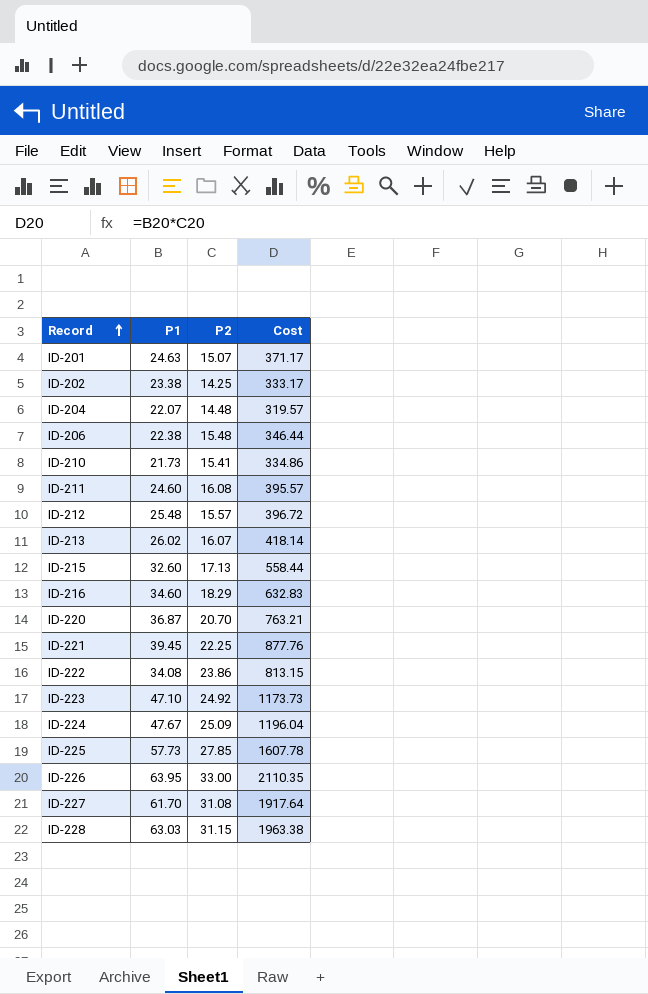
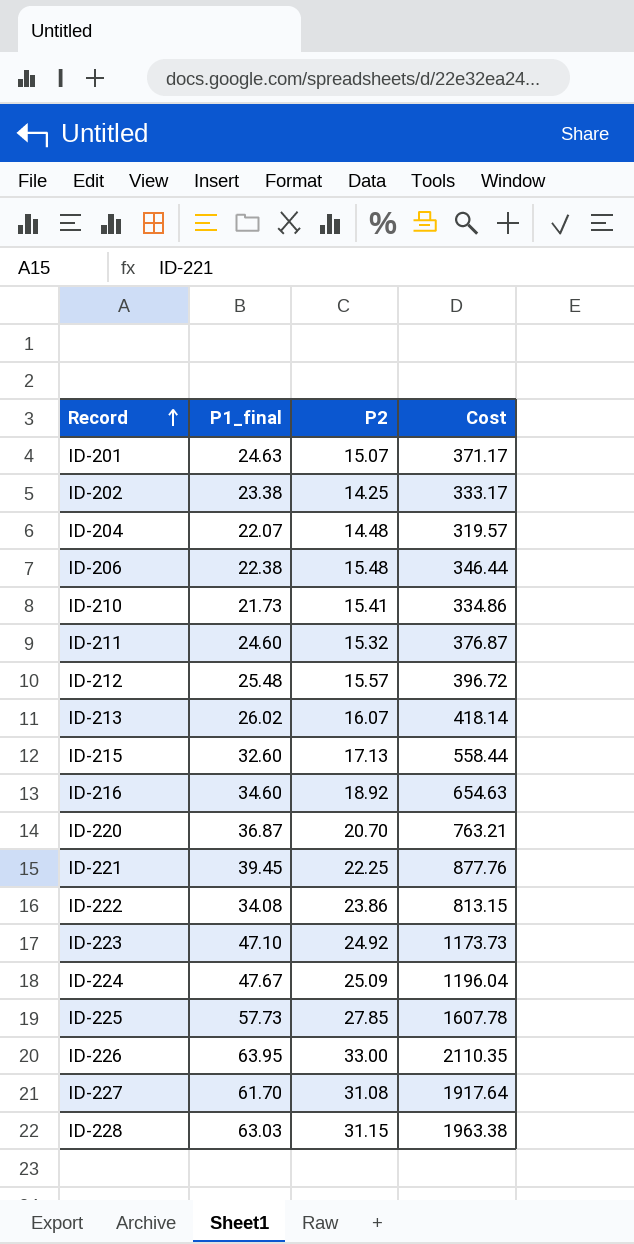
column name: P1 -> P1_final
ID-211 | P2: 16.08 -> 15.32
ID-211 | Cost: 395.57 -> 376.87
ID-216 | P2: 18.29 -> 18.92
ID-216 | Cost: 632.83 -> 654.63

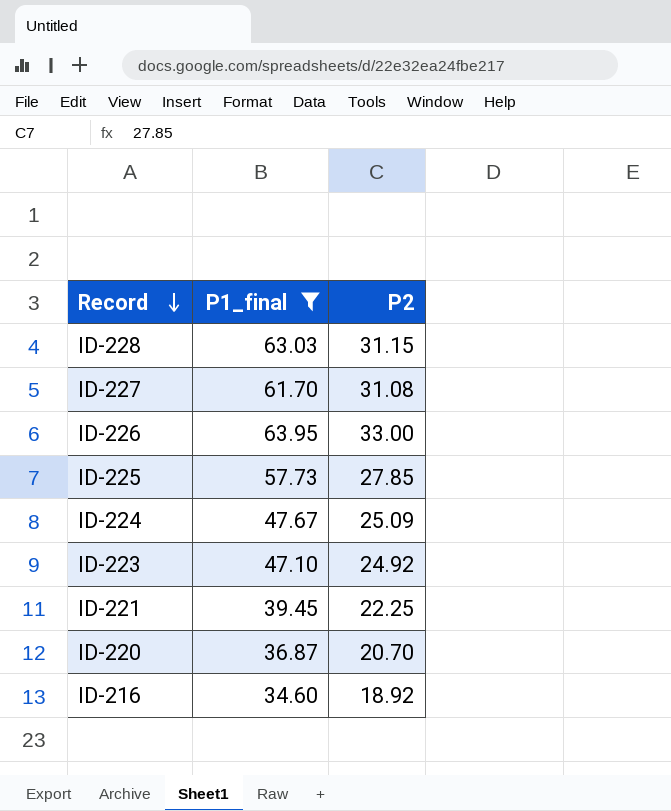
filter: none -> P1_final >= 34.60
row order: Record ascending -> Record descending
column Cost | formula: [P1_final] * [P2] -> none

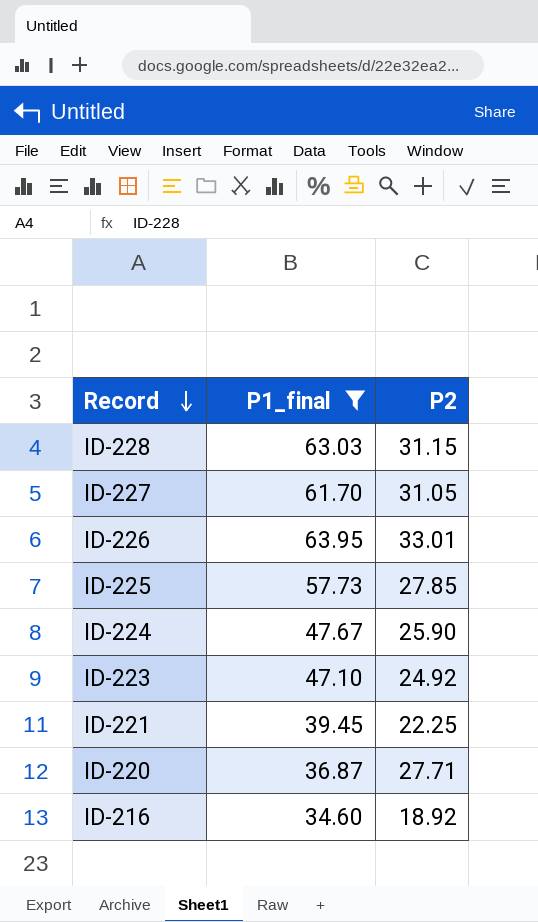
ID-227 | P2: 31.08 -> 31.05
ID-226 | P2: 33.00 -> 33.01
ID-224 | P2: 25.09 -> 25.90
ID-220 | P2: 20.70 -> 27.71

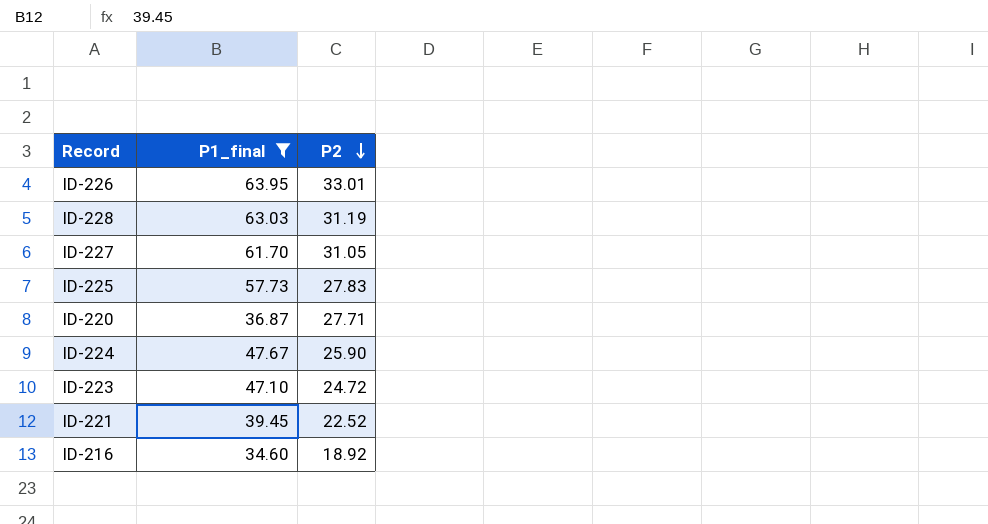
row order: Record descending -> P2 descending
ID-228 | P2: 31.15 -> 31.19
ID-225 | P2: 27.85 -> 27.83
ID-223 | P2: 24.92 -> 24.72
ID-221 | P2: 22.25 -> 22.52

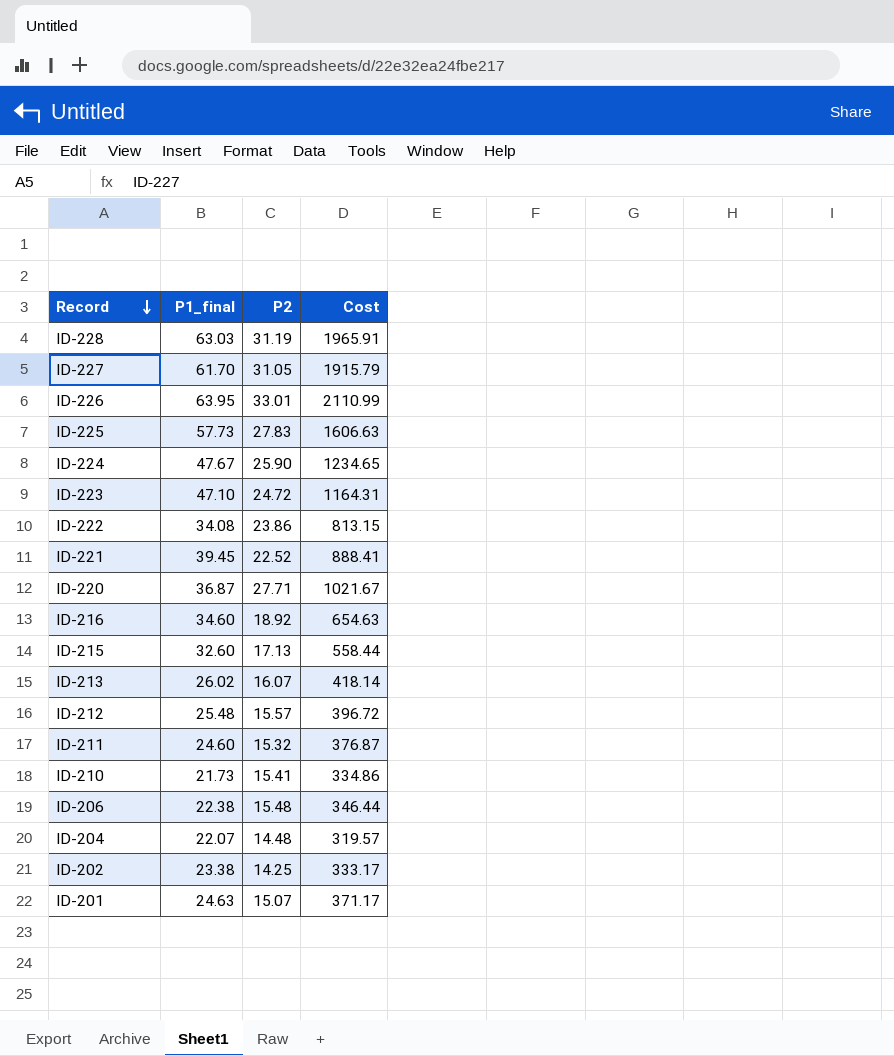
filter: P1_final >= 34.60 -> none
row order: P2 descending -> Record descending
column Cost | formula: none -> [P1_final] * [P2]

